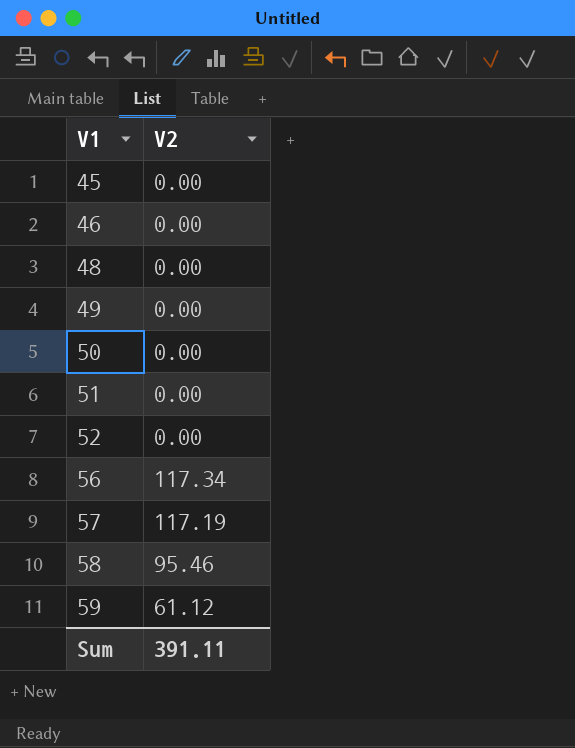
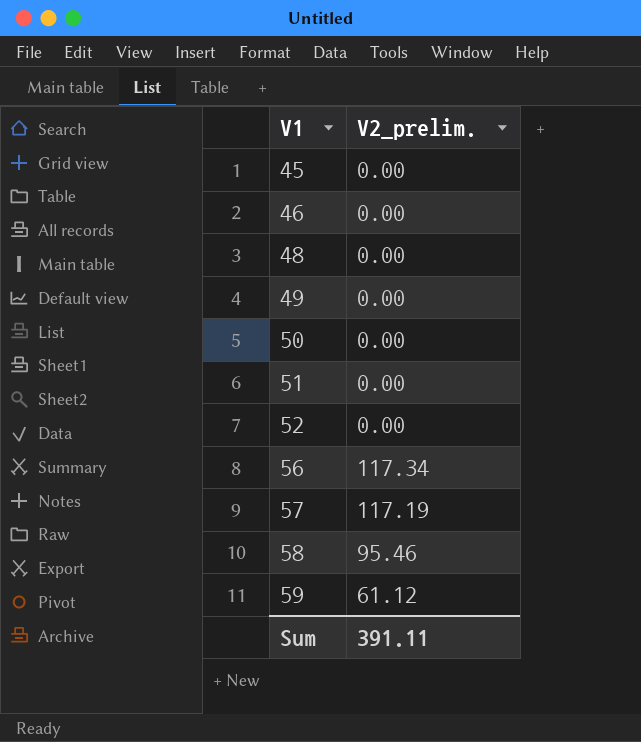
column name: V2 -> V2_prelim.

